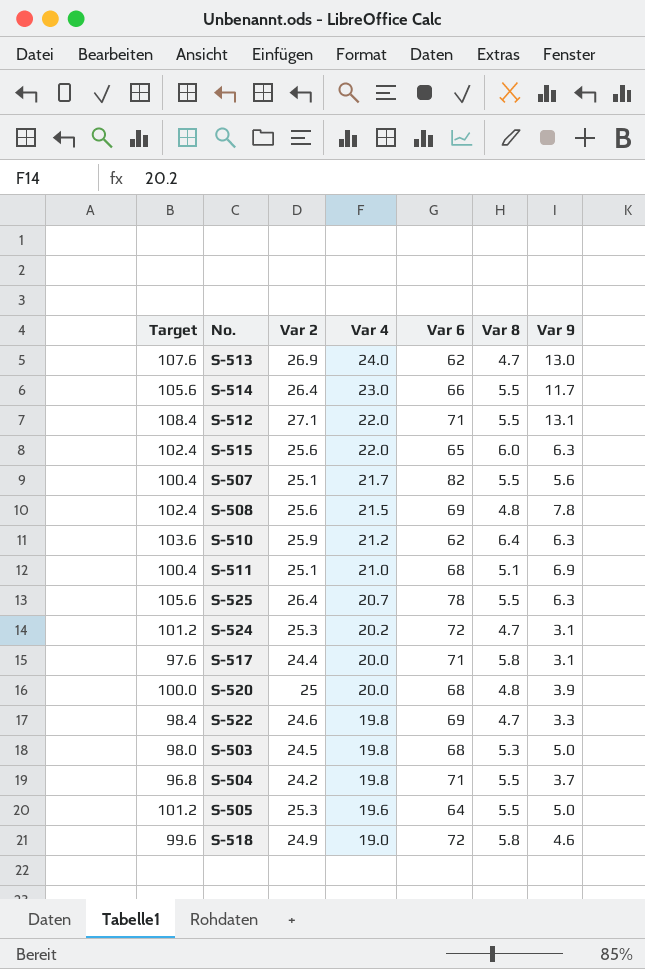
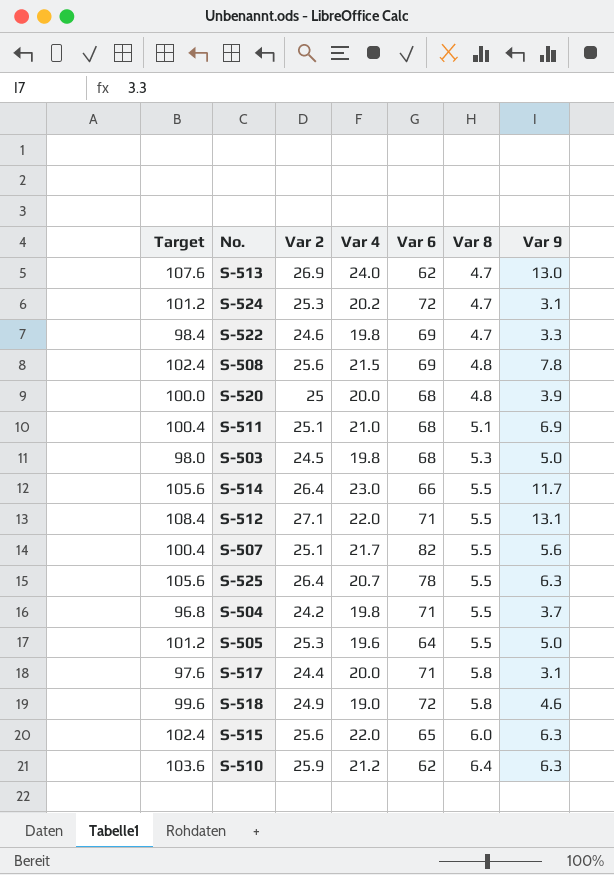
row order: Var 4 descending -> Var 8 ascending

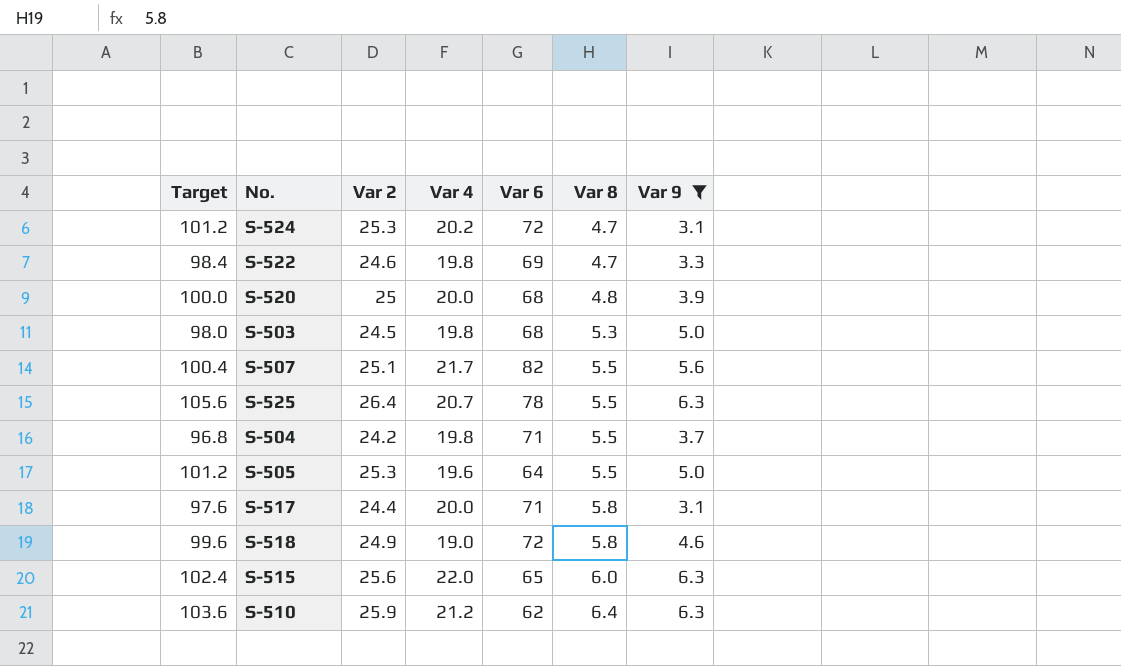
filter: none -> Var 9 <= 6.3

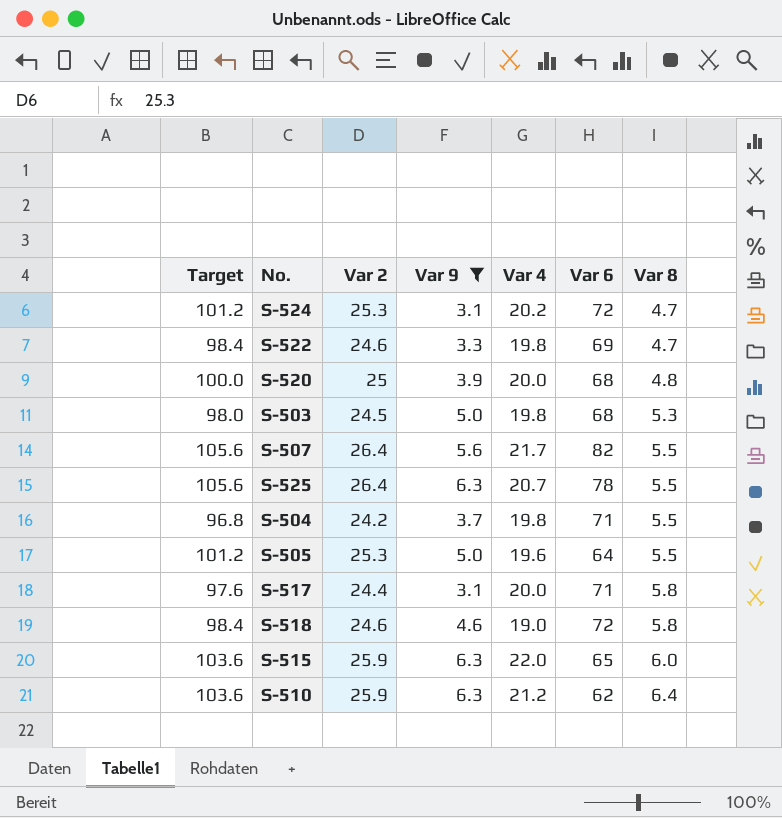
column Var 9 | position: 7 -> 4
S-507 | Target: 100.4 -> 105.6
S-507 | Var 2: 25.1 -> 26.4
S-518 | Target: 99.6 -> 98.4
S-518 | Var 2: 24.9 -> 24.6
S-515 | Target: 102.4 -> 103.6
S-515 | Var 2: 25.6 -> 25.9

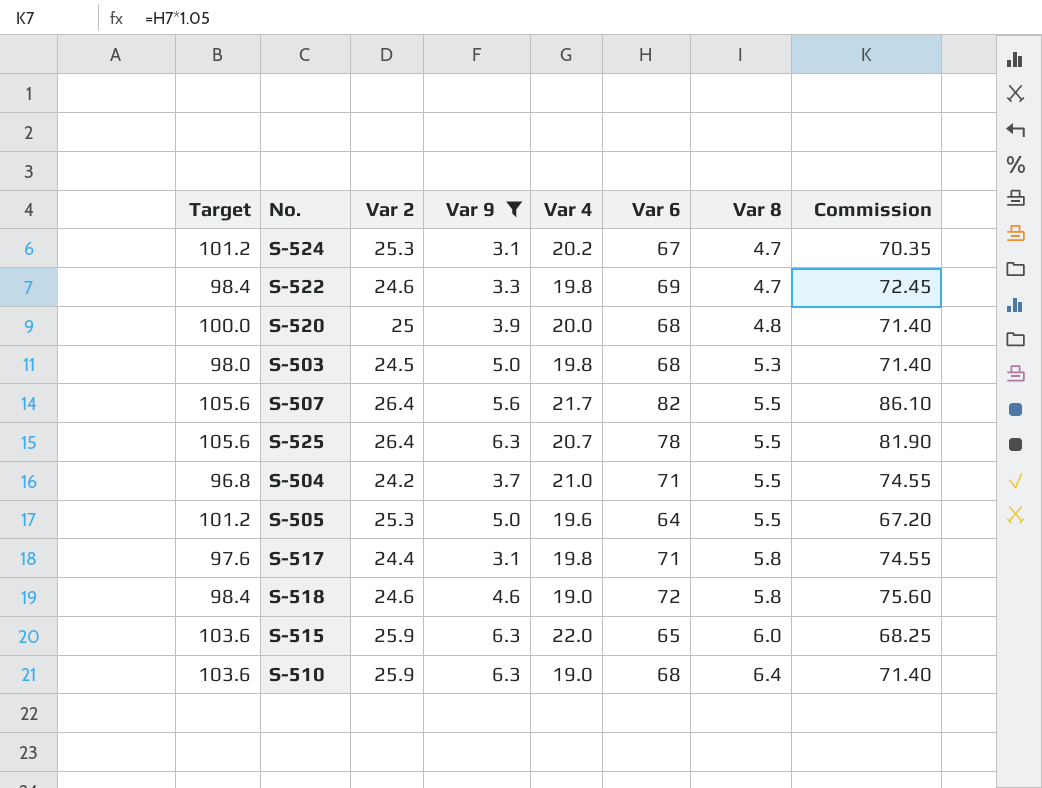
column Commission | formula: none -> [Var 6] * 1.05
S-524 | Var 6: 72 -> 67
S-504 | Var 4: 19.8 -> 21.0
S-517 | Var 4: 20.0 -> 19.8
S-510 | Var 4: 21.2 -> 19.0
S-510 | Var 6: 62 -> 68

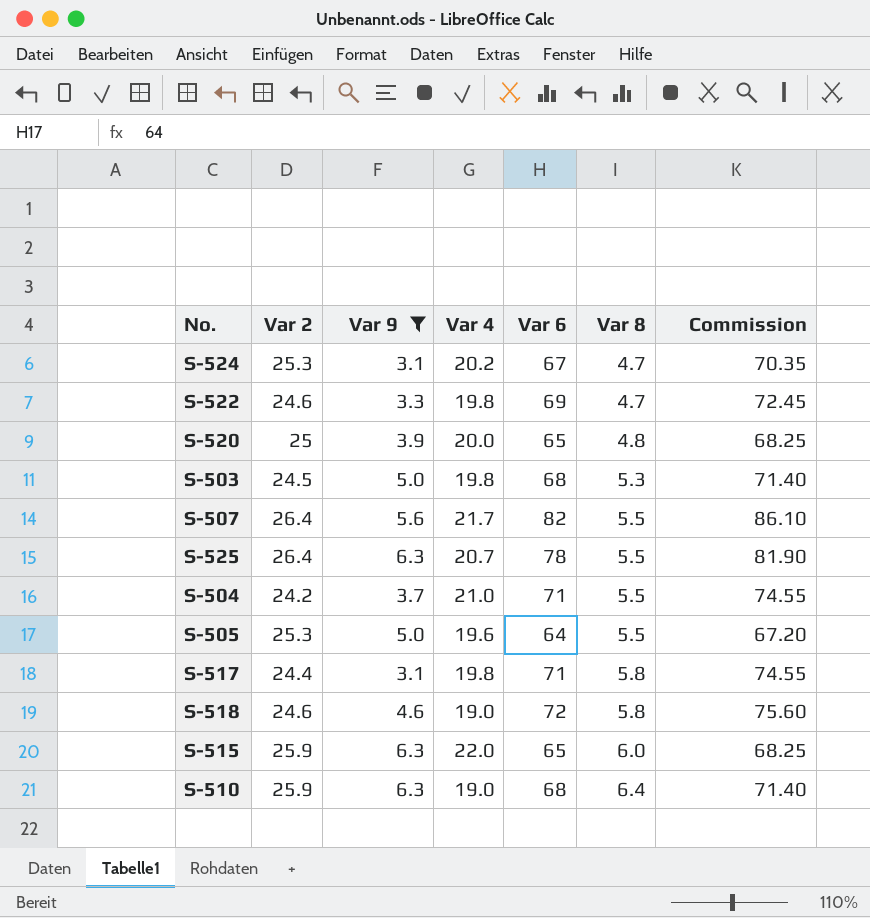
column Target | formula: [Var 2] * 4 -> none
S-520 | Var 6: 68 -> 65
S-520 | Commission: 71.40 -> 68.25

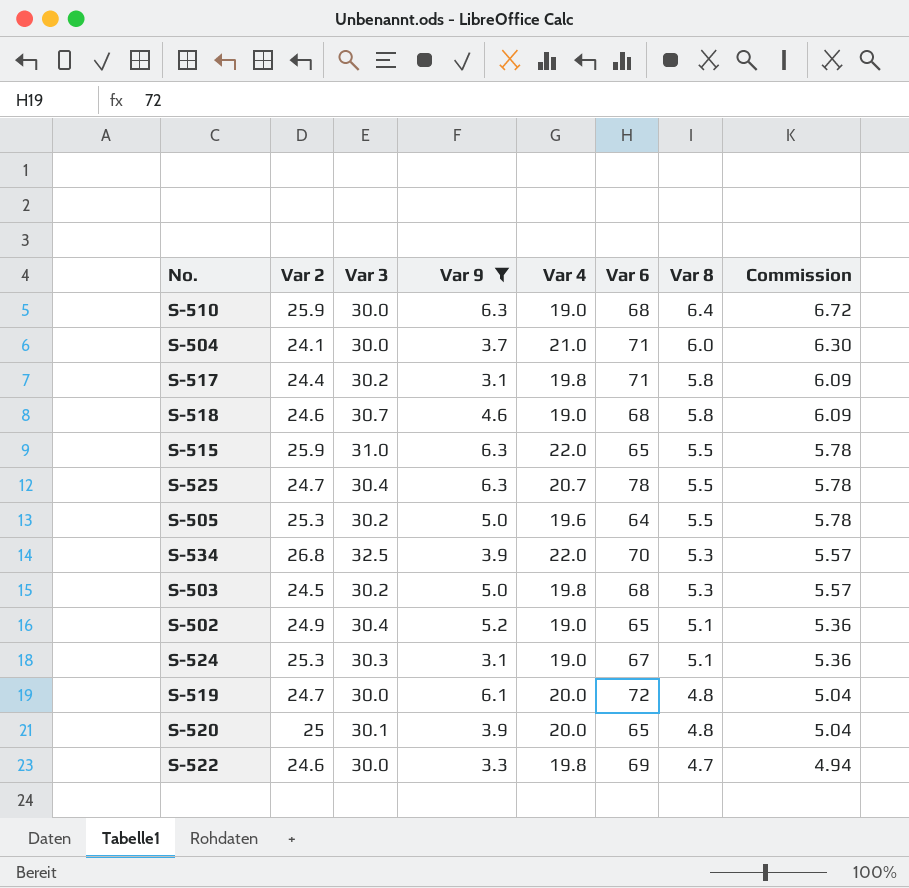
row order: Var 8 ascending -> Var 8 descending
column Var 3 | position: none -> 3
column Commission | formula: [Var 6] * 1.05 -> [Var 8] * 1.05
row S-507: 26.4 | 5.6 | 21.7 | 82 | 5.5 | 86.10 -> none
S-504 | Var 2: 24.2 -> 24.1
S-504 | Var 8: 5.5 -> 6.0
S-518 | Var 6: 72 -> 68
S-515 | Var 8: 6.0 -> 5.5
S-525 | Var 2: 26.4 -> 24.7
row S-534: none -> 26.8 | 32.5 | 3.9 | 22.0 | 70 | 5.3 | 5.57
row S-502: none -> 24.9 | 30.4 | 5.2 | 19.0 | 65 | 5.1 | 5.36
S-524 | Var 4: 20.2 -> 19.0
S-524 | Var 8: 4.7 -> 5.1
row S-519: none -> 24.7 | 30.0 | 6.1 | 20.0 | 72 | 4.8 | 5.04

